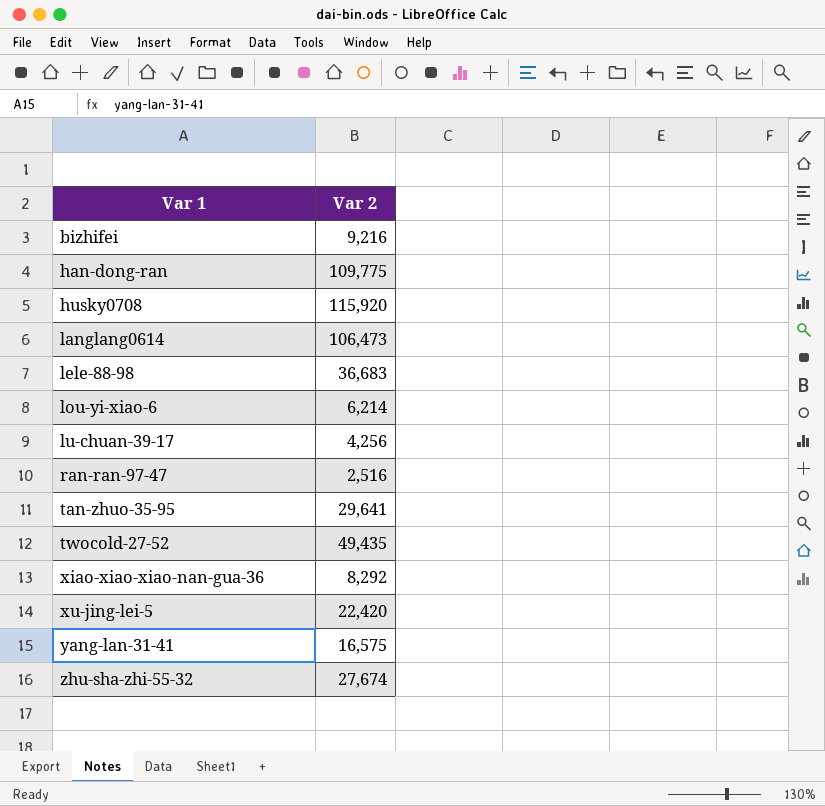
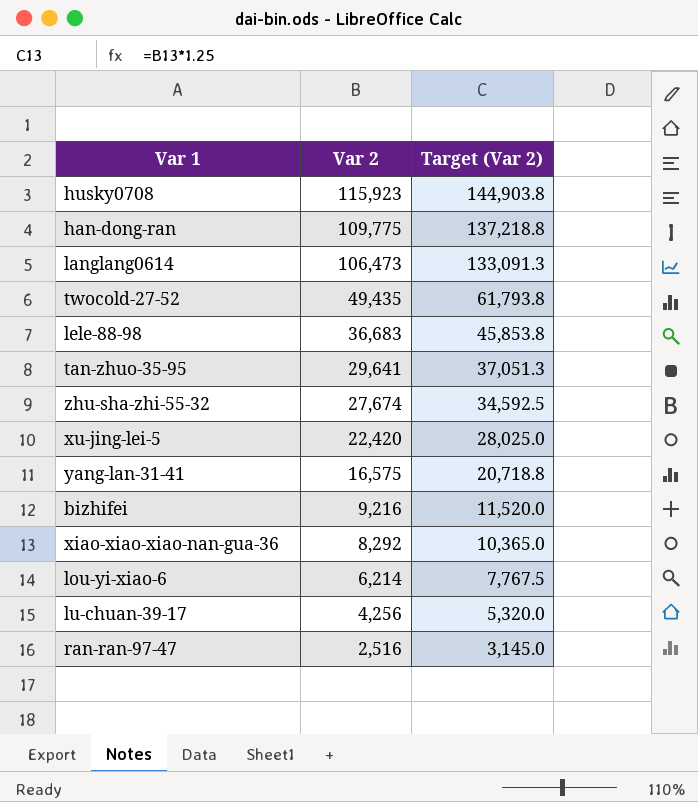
row order: Var 1 ascending -> Var 2 descending
column Target (Var 2) | formula: none -> [Var 2] * 1.25
husky0708 | Var 2: 115,920 -> 115,923

